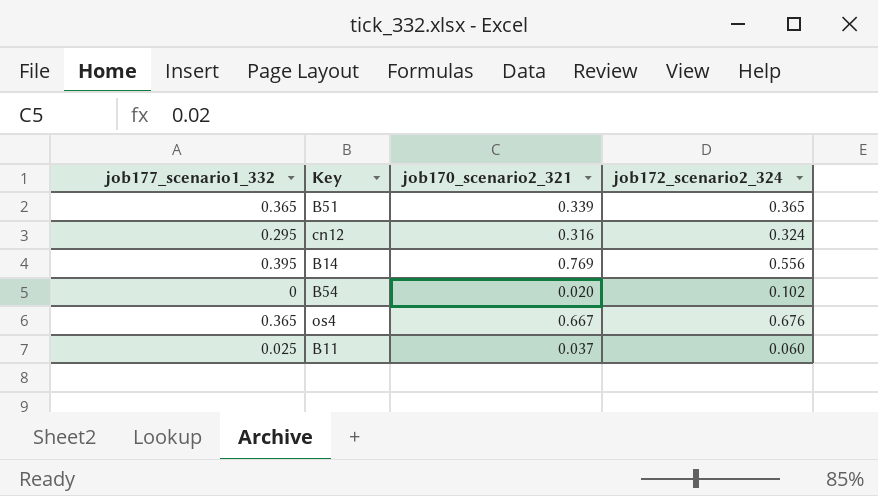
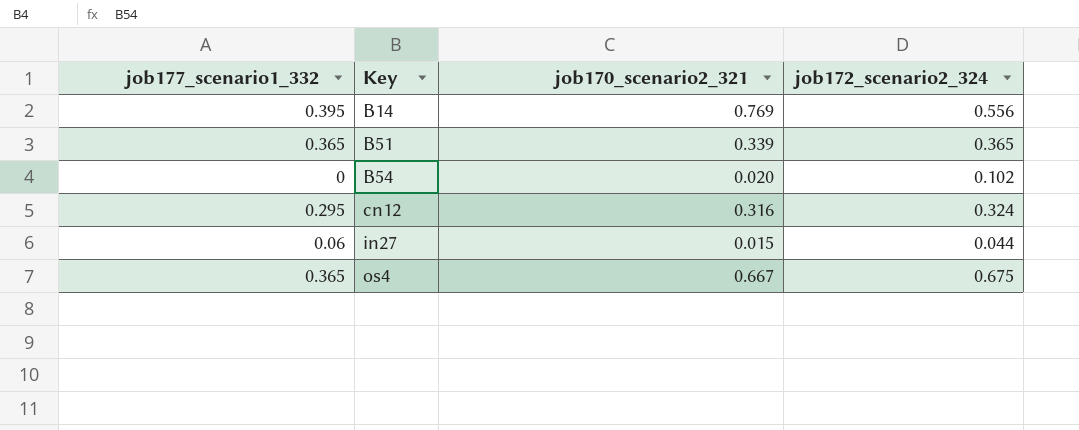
row order: none -> Key ascending
row B11: 0.025 | 0.037 | 0.060 -> none
row in27: none -> 0.06 | 0.015 | 0.044
os4 | job172_scenario2_324: 0.676 -> 0.675

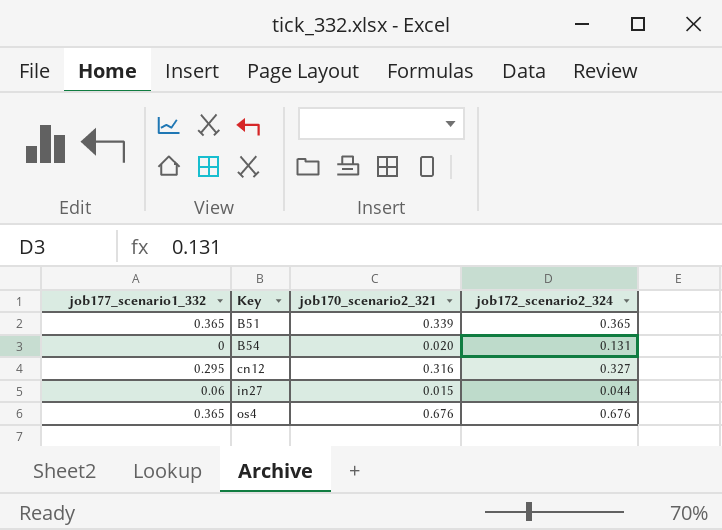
row B14: 0.395 | 0.769 | 0.556 -> none
B54 | job172_scenario2_324: 0.102 -> 0.131
cn12 | job172_scenario2_324: 0.324 -> 0.327
os4 | job170_scenario2_321: 0.667 -> 0.676
os4 | job172_scenario2_324: 0.675 -> 0.676

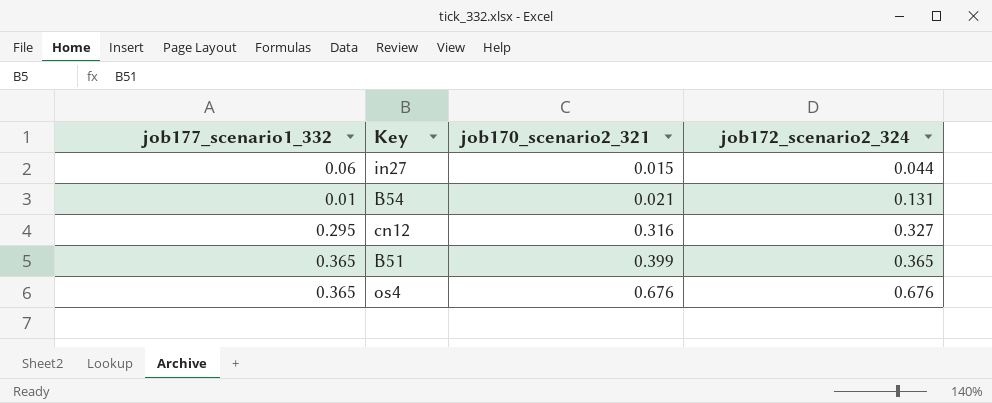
row order: Key ascending -> job170_scenario2_321 ascending
B54 | job177_scenario1_332: 0 -> 0.01
B54 | job170_scenario2_321: 0.020 -> 0.021
B51 | job170_scenario2_321: 0.339 -> 0.399

